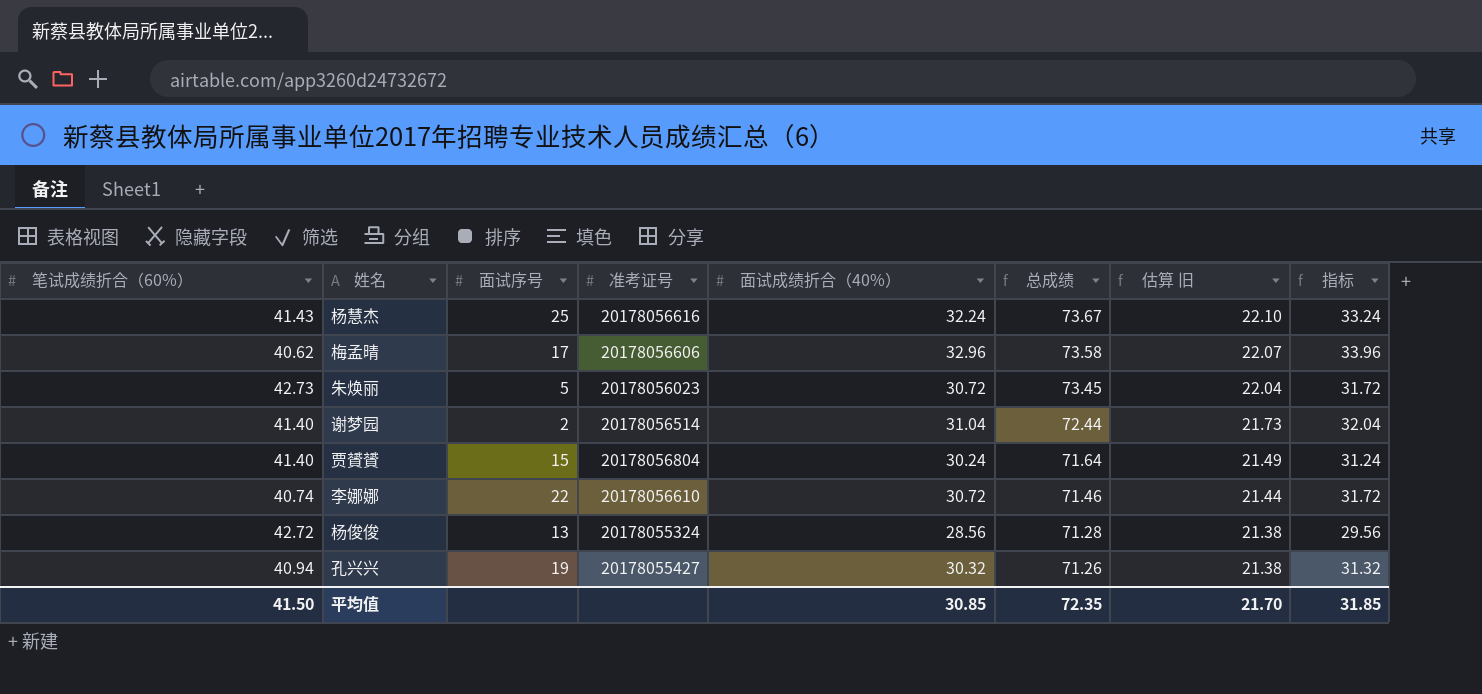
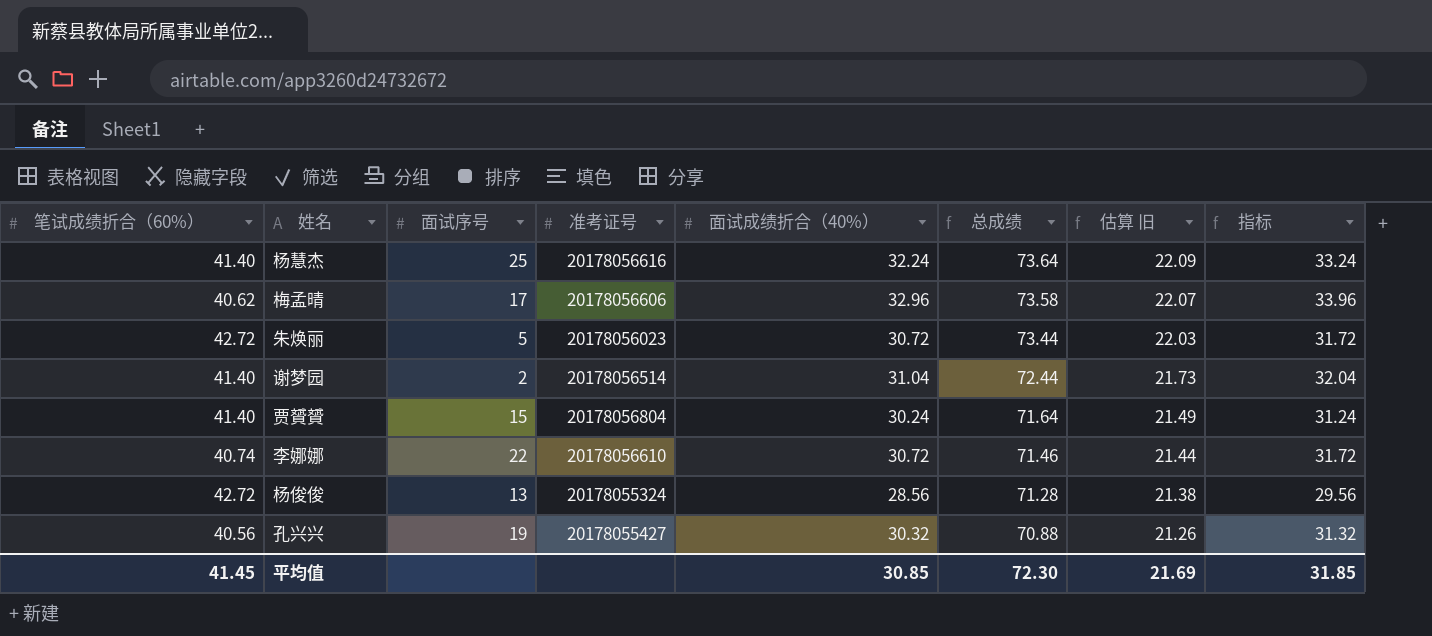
杨慧杰 | 笔试成绩折合（60%）: 41.43 -> 41.40
杨慧杰 | 总成绩: 73.67 -> 73.64
杨慧杰 | 估算 旧: 22.10 -> 22.09
朱焕丽 | 笔试成绩折合（60%）: 42.73 -> 42.72
朱焕丽 | 总成绩: 73.45 -> 73.44
朱焕丽 | 估算 旧: 22.04 -> 22.03
孔兴兴 | 笔试成绩折合（60%）: 40.94 -> 40.56
孔兴兴 | 总成绩: 71.26 -> 70.88
孔兴兴 | 估算 旧: 21.38 -> 21.26
平均值 | 笔试成绩折合（60%）: 41.50 -> 41.45
平均值 | 总成绩: 72.35 -> 72.30
平均值 | 估算 旧: 21.70 -> 21.69

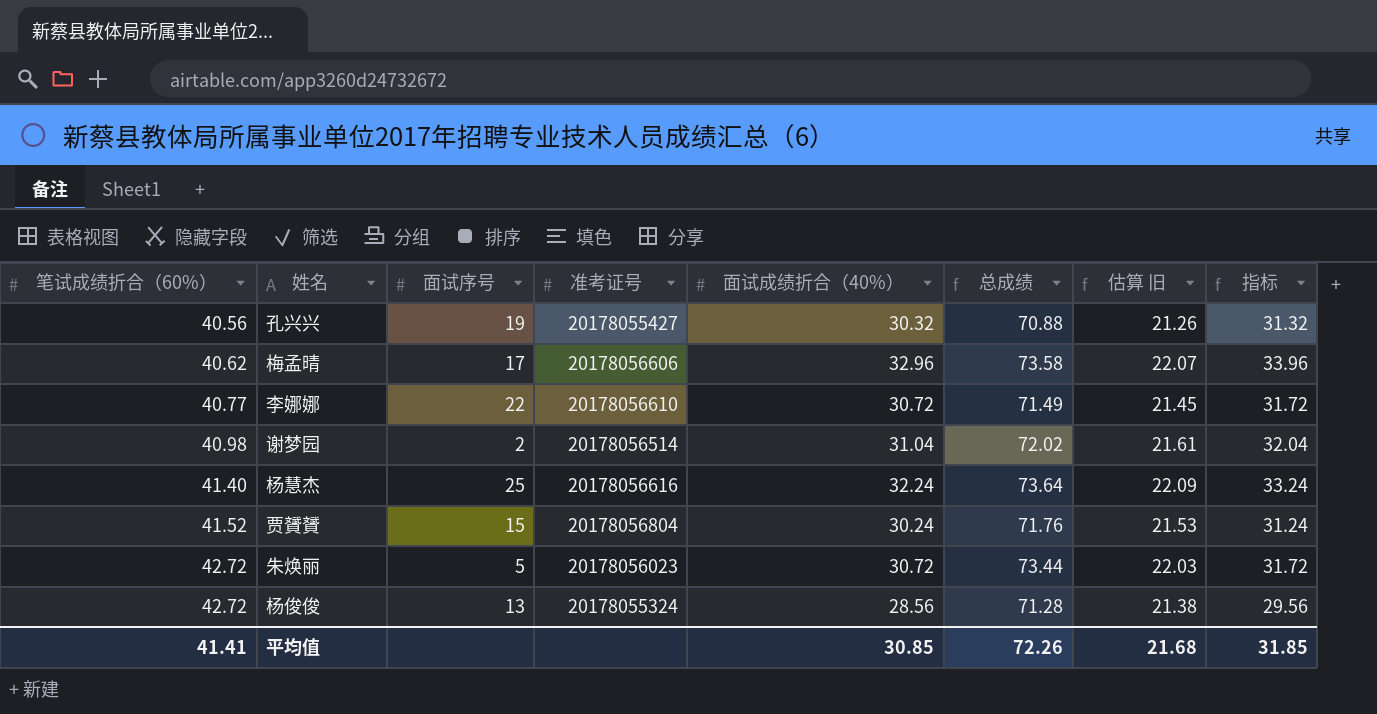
row order: 总成绩 descending -> 笔试成绩折合（60%） ascending
李娜娜 | 笔试成绩折合（60%）: 40.74 -> 40.77
李娜娜 | 总成绩: 71.46 -> 71.49
李娜娜 | 估算 旧: 21.44 -> 21.45
谢梦园 | 笔试成绩折合（60%）: 41.40 -> 40.98
谢梦园 | 总成绩: 72.44 -> 72.02
谢梦园 | 估算 旧: 21.73 -> 21.61
贾贇贇 | 笔试成绩折合（60%）: 41.40 -> 41.52
贾贇贇 | 总成绩: 71.64 -> 71.76
贾贇贇 | 估算 旧: 21.49 -> 21.53
平均值 | 笔试成绩折合（60%）: 41.45 -> 41.41
平均值 | 总成绩: 72.30 -> 72.26
平均值 | 估算 旧: 21.69 -> 21.68

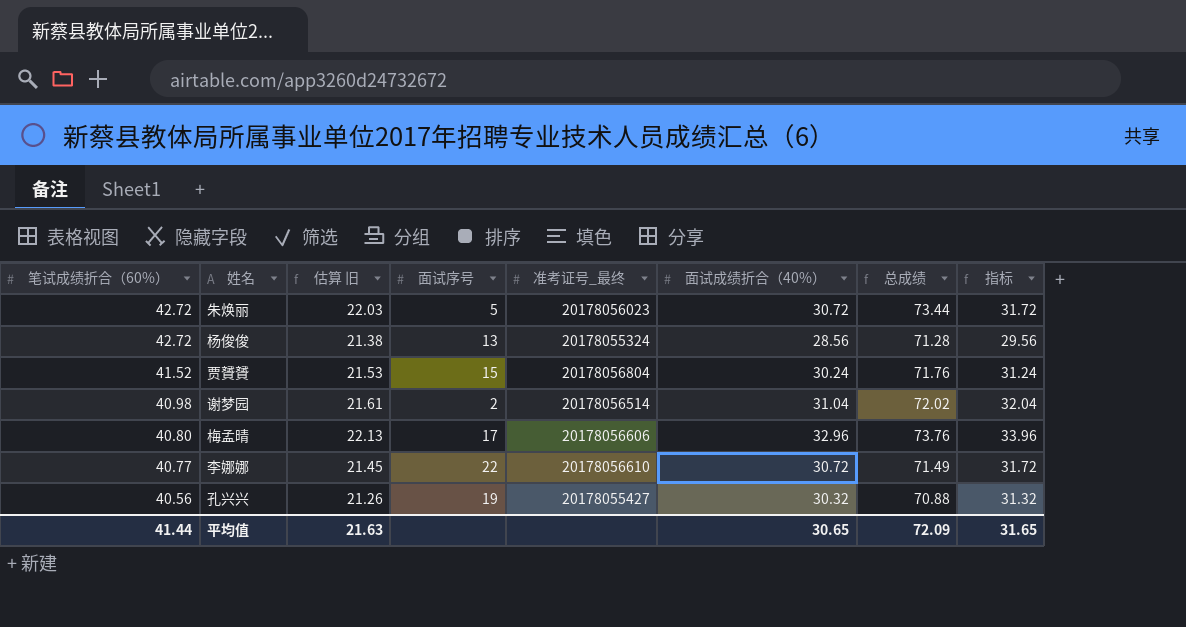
row order: 笔试成绩折合（60%） ascending -> 笔试成绩折合（60%） descending
column 估算 旧 | position: 7 -> 3
column name: 准考证号 -> 准考证号_最终
row 杨慧杰: 41.40 | 25 | 20178056616 | 32.24 | 73.64 | 22.09 | 33.24 -> none
梅孟晴 | 笔试成绩折合（60%）: 40.62 -> 40.80
梅孟晴 | 估算 旧: 22.07 -> 22.13
梅孟晴 | 总成绩: 73.58 -> 73.76
平均值 | 笔试成绩折合（60%）: 41.41 -> 41.44
平均值 | 估算 旧: 21.68 -> 21.63
平均值 | 面试成绩折合（40%）: 30.85 -> 30.65
平均值 | 总成绩: 72.26 -> 72.09
平均值 | 指标: 31.85 -> 31.65

